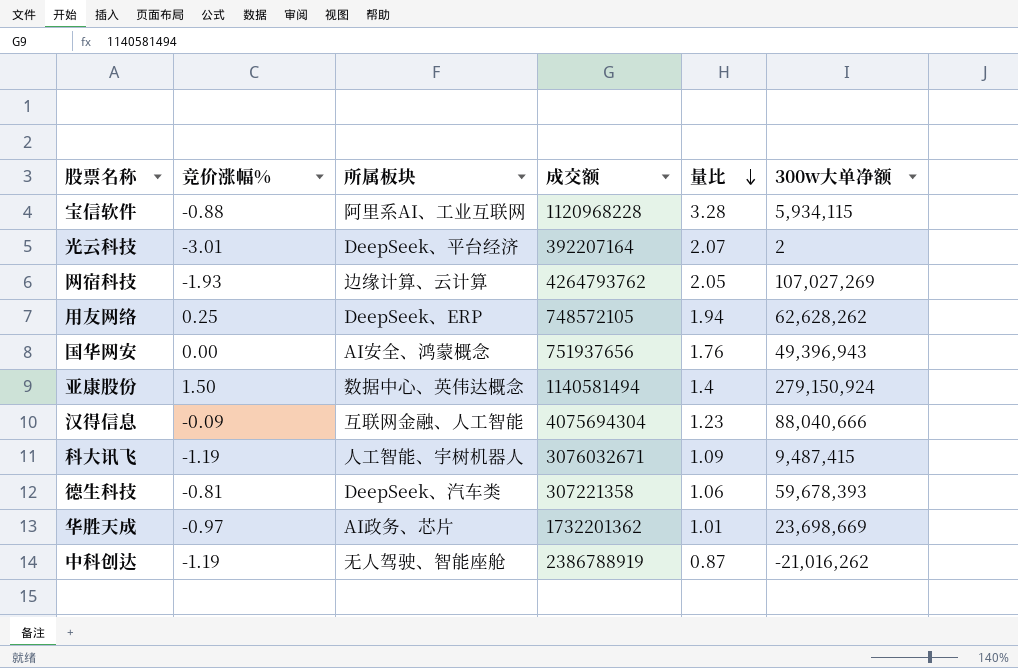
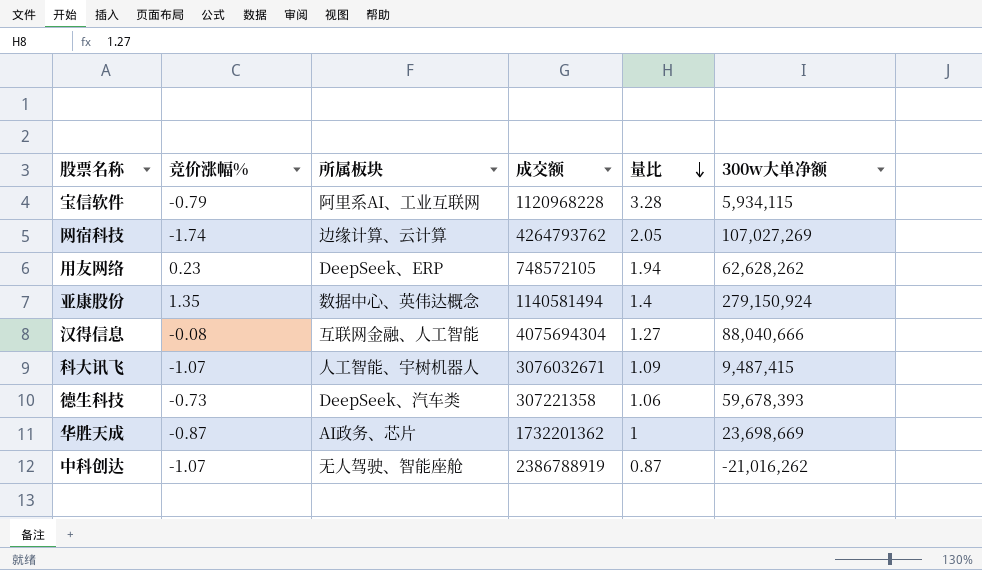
row 光云科技: -3.01 | DeepSeek、平台经济 | 392207164 | 2.07 | 2 -> none
row 国华网安: 0.00 | AI安全、鸿蒙概念 | 751937656 | 1.76 | 49,396,943 -> none
宝信软件 | 竞价涨幅%: -0.88 -> -0.79
网宿科技 | 竞价涨幅%: -1.93 -> -1.74
用友网络 | 竞价涨幅%: 0.25 -> 0.23
亚康股份 | 竞价涨幅%: 1.50 -> 1.35
汉得信息 | 竞价涨幅%: -0.09 -> -0.08
汉得信息 | 量比: 1.23 -> 1.27
科大讯飞 | 竞价涨幅%: -1.19 -> -1.07
德生科技 | 竞价涨幅%: -0.81 -> -0.73
华胜天成 | 竞价涨幅%: -0.97 -> -0.87
华胜天成 | 量比: 1.01 -> 1
中科创达 | 竞价涨幅%: -1.19 -> -1.07

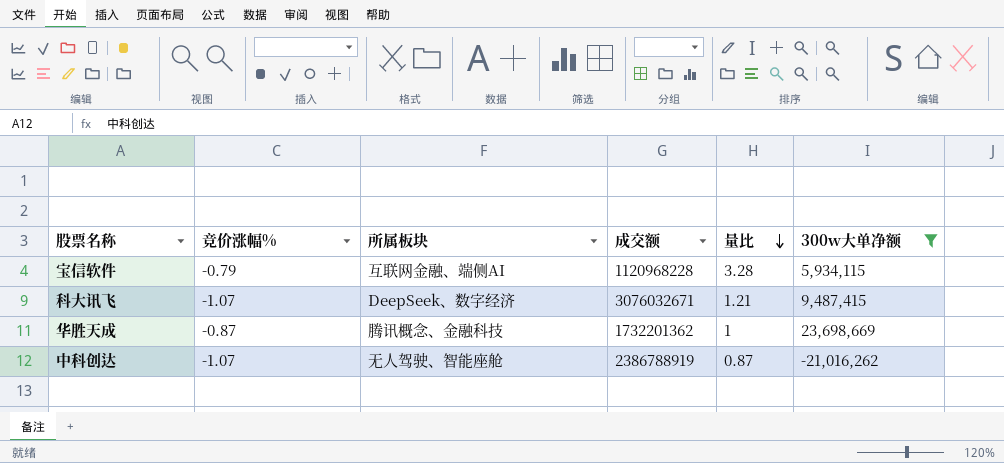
filter: none -> 300w大单净额 <= 23,698,669
宝信软件 | 所属板块: 阿里系AI、工业互联网 -> 互联网金融、端侧AI
科大讯飞 | 所属板块: 人工智能、宇树机器人 -> DeepSeek、数字经济
科大讯飞 | 量比: 1.09 -> 1.21
华胜天成 | 所属板块: AI政务、芯片 -> 腾讯概念、金融科技

